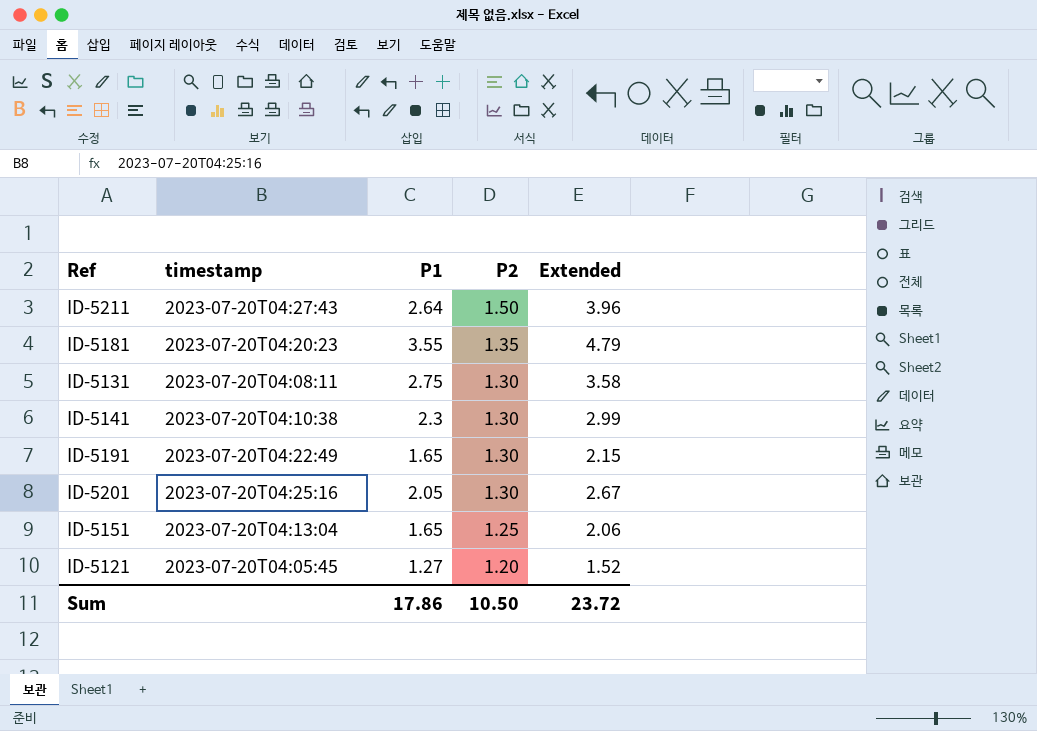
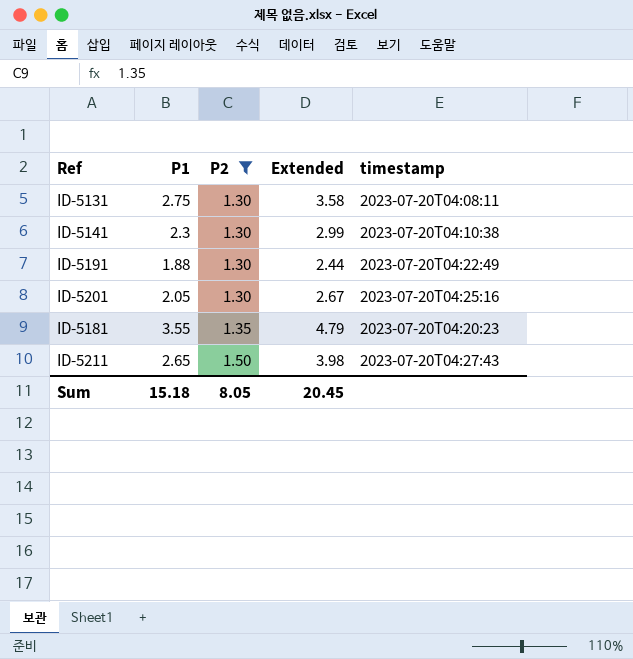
filter: none -> P2 >= 1.30
row order: P2 descending -> P2 ascending
column timestamp | position: 2 -> 5
ID-5191 | P1: 1.65 -> 1.88
ID-5191 | Extended: 2.15 -> 2.44
ID-5211 | P1: 2.64 -> 2.65
ID-5211 | Extended: 3.96 -> 3.98
Sum | P1: 17.86 -> 15.18
Sum | P2: 10.50 -> 8.05
Sum | Extended: 23.72 -> 20.45

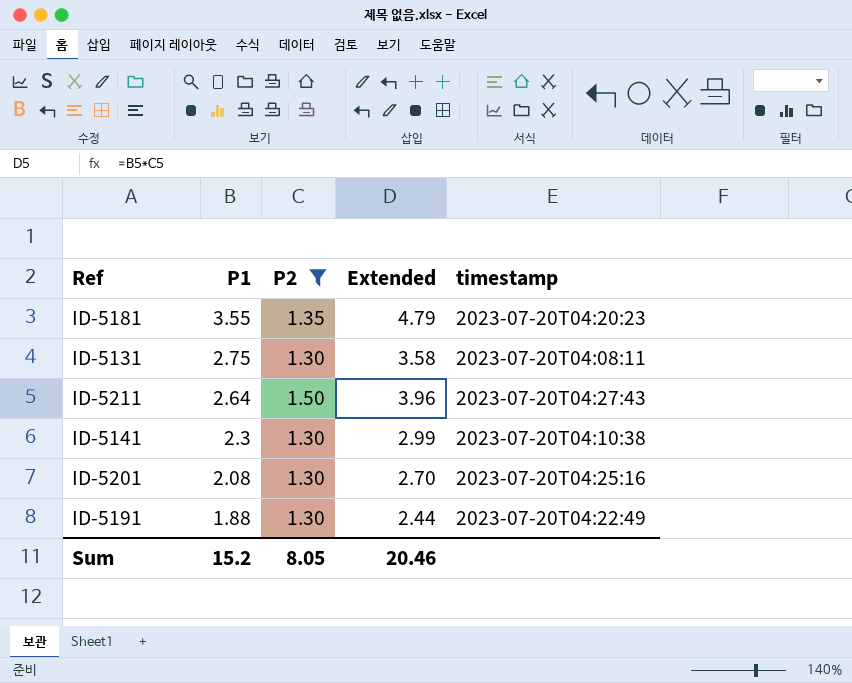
row order: P2 ascending -> P1 descending
ID-5211 | P1: 2.65 -> 2.64
ID-5211 | Extended: 3.98 -> 3.96
ID-5201 | P1: 2.05 -> 2.08
ID-5201 | Extended: 2.67 -> 2.70
Sum | P1: 15.18 -> 15.2
Sum | Extended: 20.45 -> 20.46

